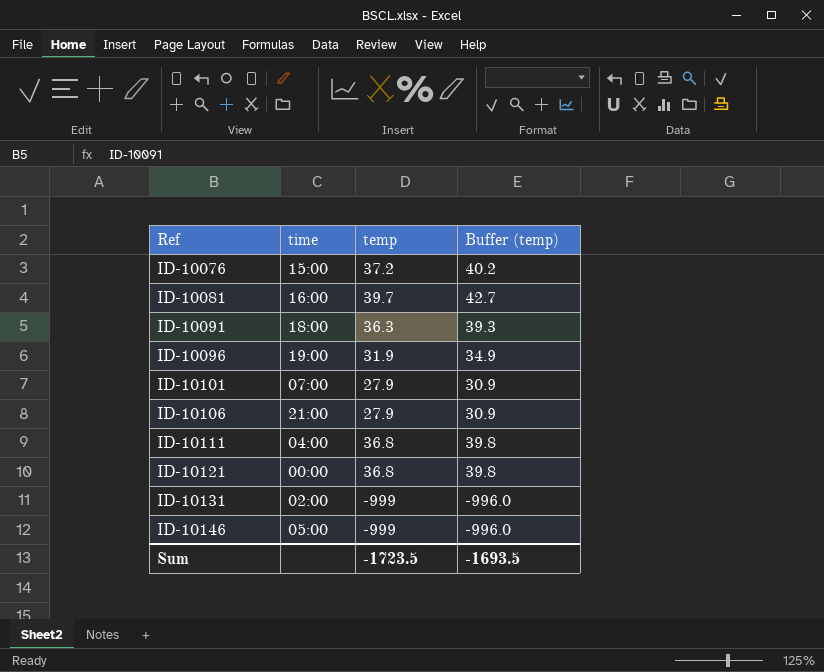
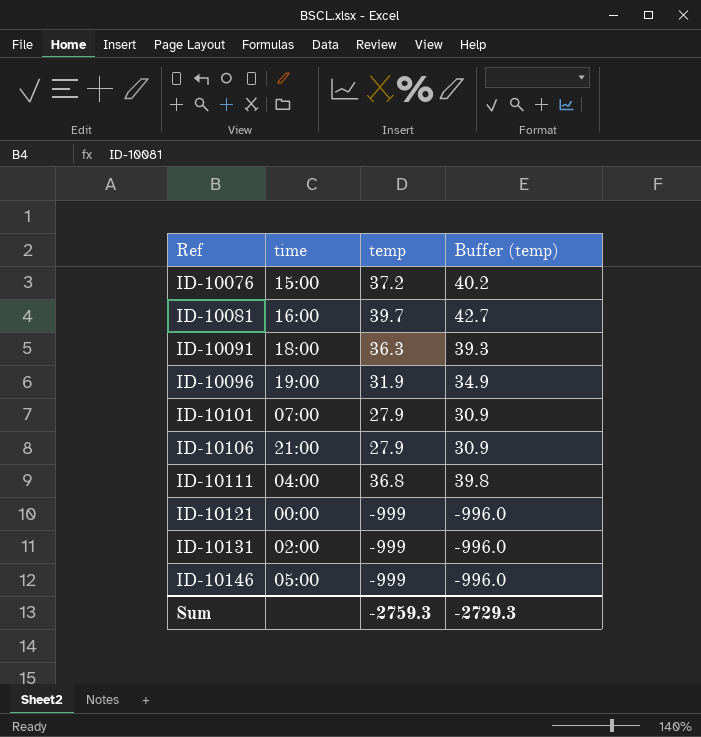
ID-10121 | temp: 36.8 -> -999
ID-10121 | Buffer (temp): 39.8 -> -996.0
Sum | temp: -1723.5 -> -2759.3
Sum | Buffer (temp): -1693.5 -> -2729.3

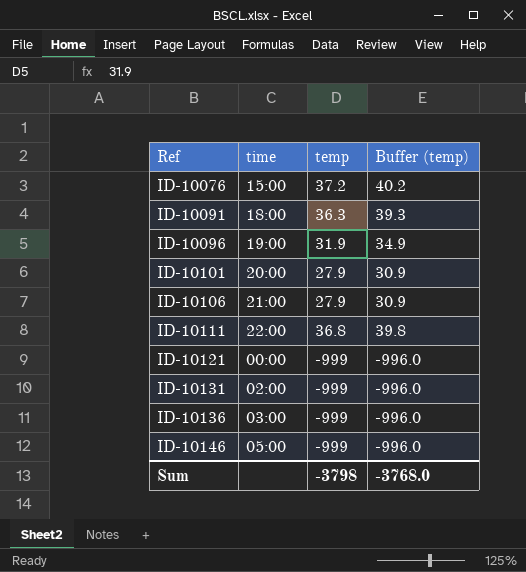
row ID-10081: 16:00 | 39.7 | 42.7 -> none
ID-10101 | time: 07:00 -> 20:00
ID-10111 | time: 04:00 -> 22:00
row ID-10136: none -> 03:00 | -999 | -996.0
Sum | temp: -2759.3 -> -3798
Sum | Buffer (temp): -2729.3 -> -3768.0

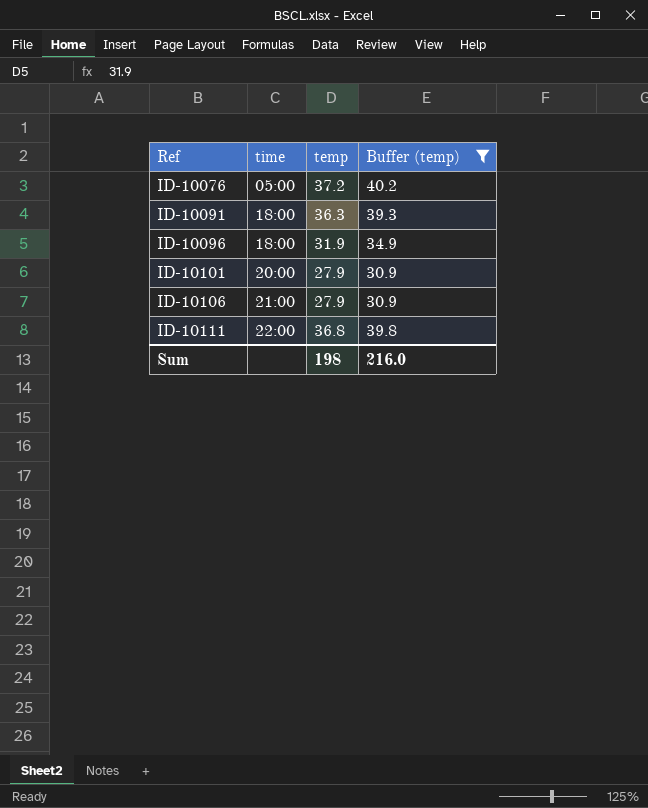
filter: none -> Buffer (temp) != -996.0
ID-10076 | time: 15:00 -> 05:00
ID-10096 | time: 19:00 -> 18:00
Sum | temp: -3798 -> 198
Sum | Buffer (temp): -3768.0 -> 216.0

